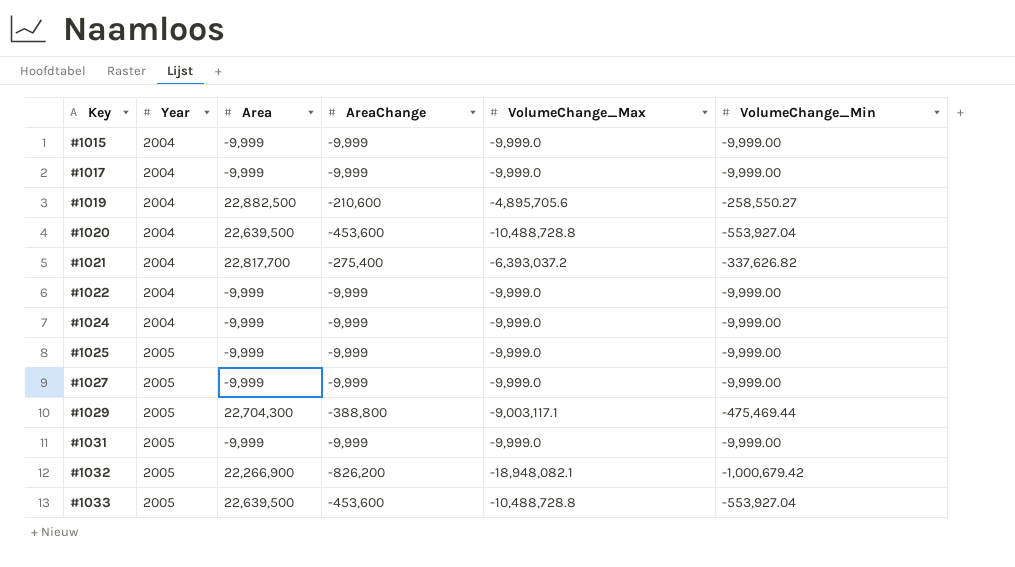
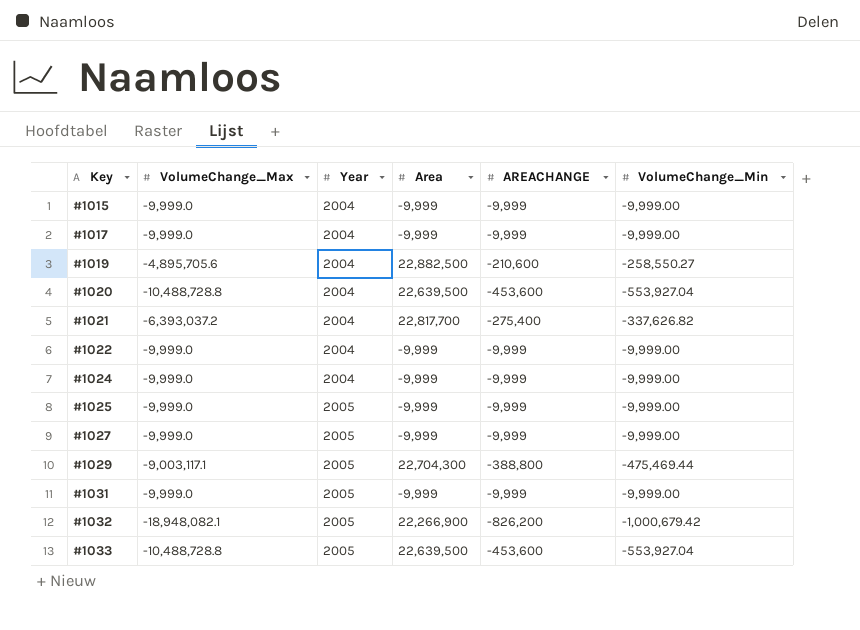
column VolumeChange_Max | position: 5 -> 2
column name: AreaChange -> AREACHANGE

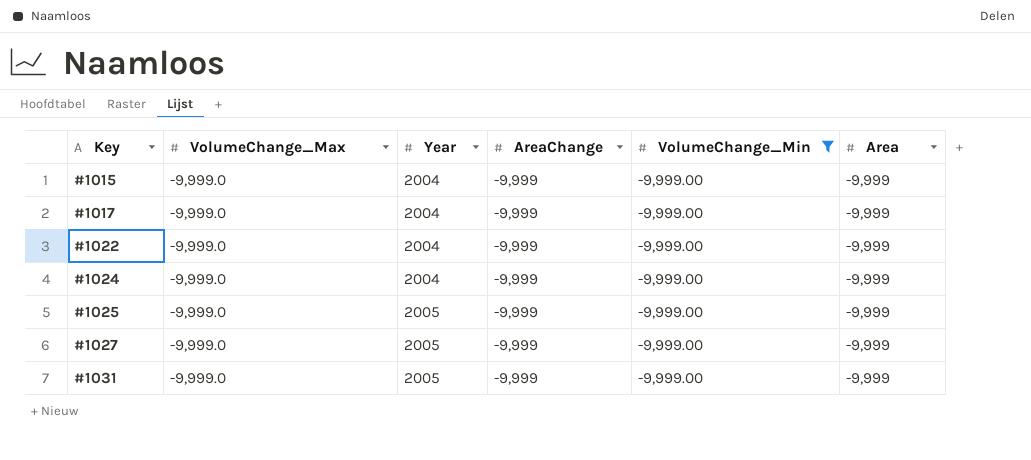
filter: none -> VolumeChange_Min = -9,999.00
column name: AREACHANGE -> AreaChange
column Area | position: 4 -> 6

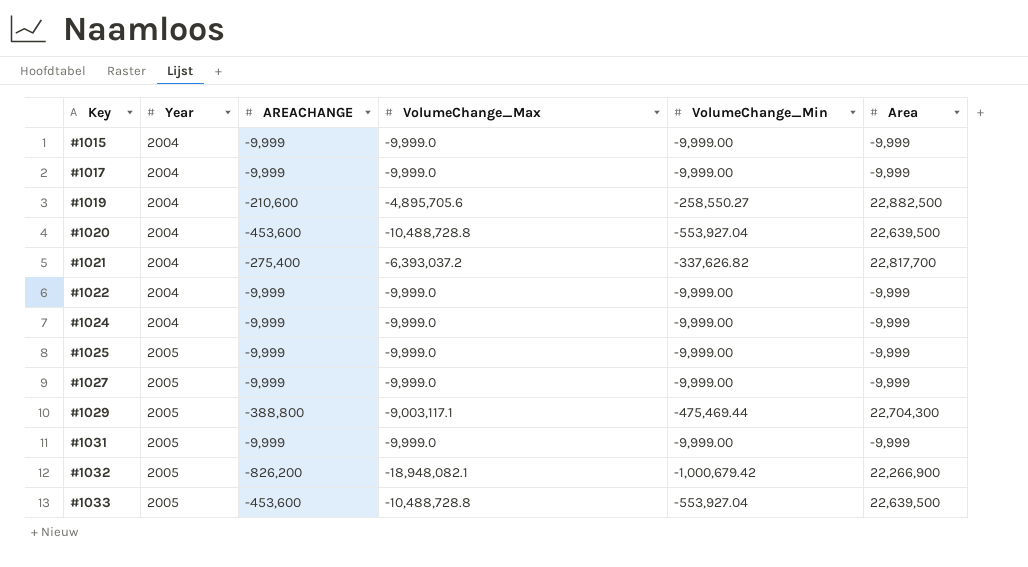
filter: VolumeChange_Min = -9,999.00 -> none
column name: AreaChange -> AREACHANGE
column VolumeChange_Max | position: 2 -> 4

